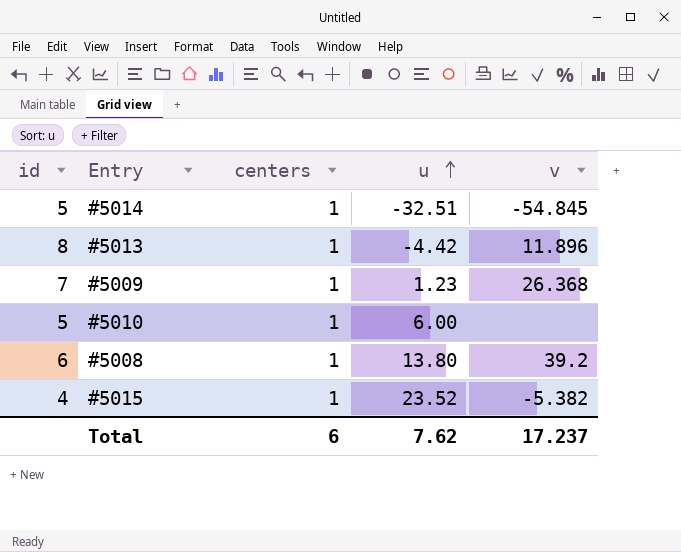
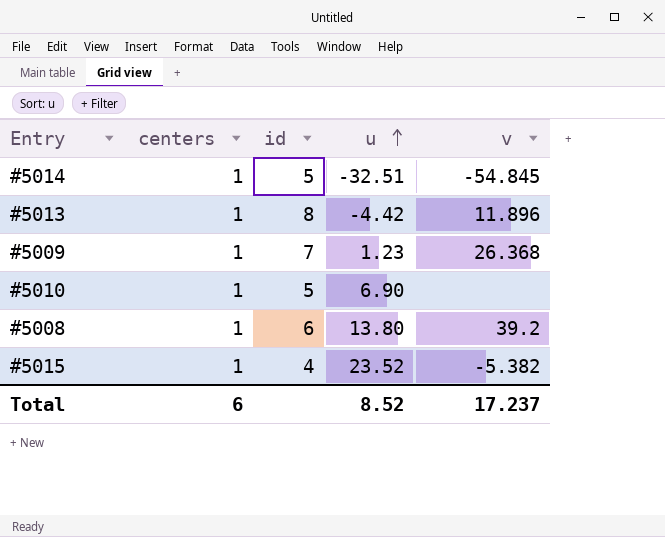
column id | position: 1 -> 3
#5010 | u: 6.00 -> 6.90
Total | u: 7.62 -> 8.52

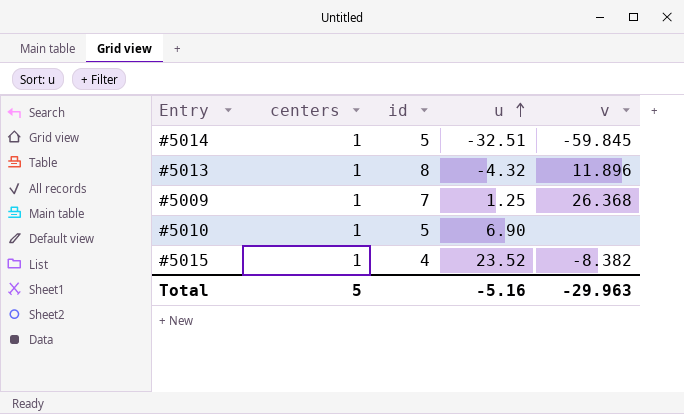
row #5008: 1 | 6 | 13.80 | 39.2 -> none
#5014 | v: -54.845 -> -59.845
#5013 | u: -4.42 -> -4.32
#5009 | u: 1.23 -> 1.25
#5015 | v: -5.382 -> -8.382
Total | centers: 6 -> 5
Total | u: 8.52 -> -5.16
Total | v: 17.237 -> -29.963

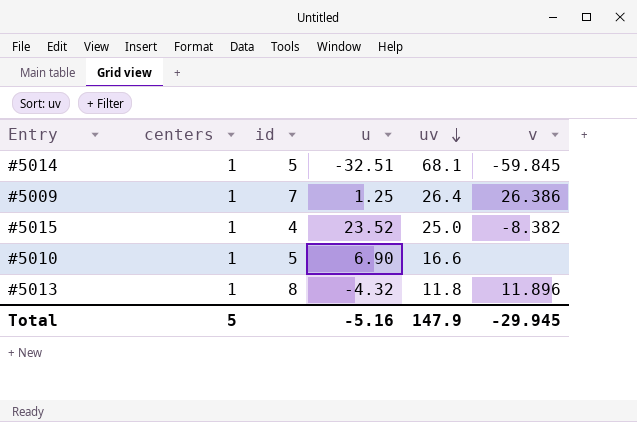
row order: u ascending -> uv descending
column uv | position: none -> 5
#5009 | v: 26.368 -> 26.386
Total | v: -29.963 -> -29.945

